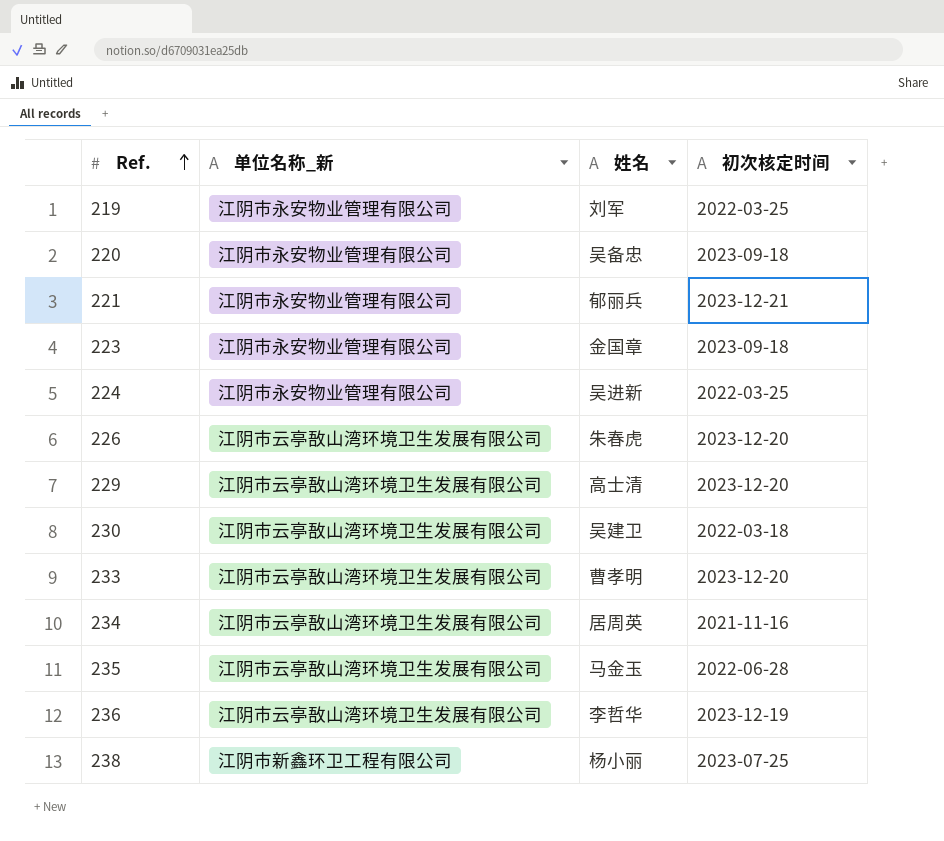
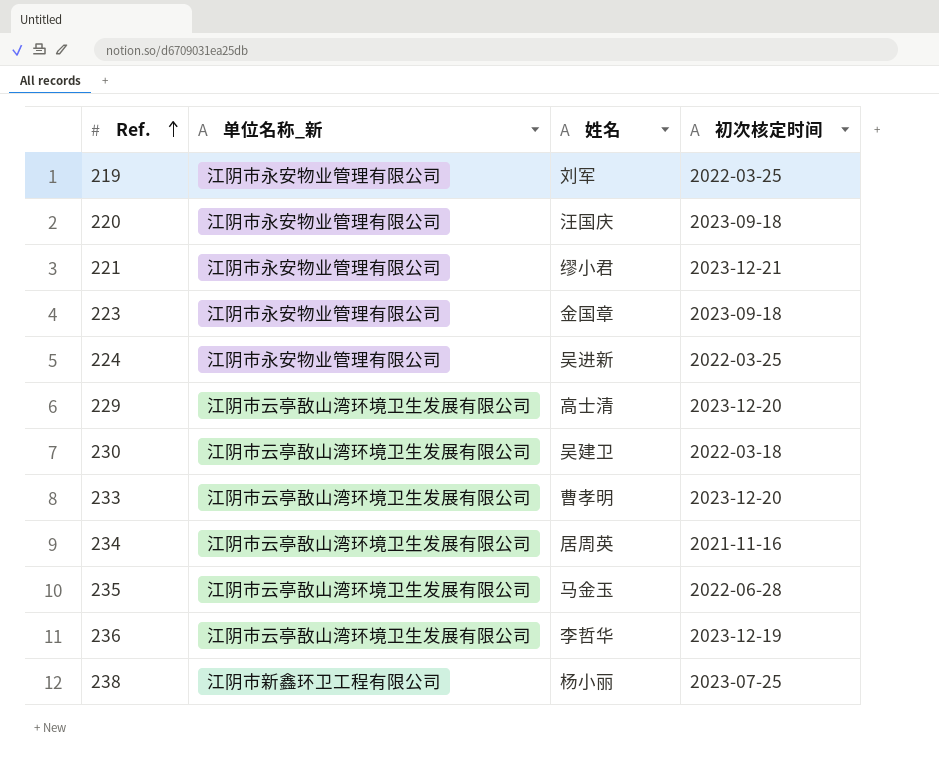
row 226: 江阴市云亭敔山湾环境卫生发展有限公司 | 朱春虎 | 2023-12-20 -> none
220 | 姓名: 吴备忠 -> 汪国庆
221 | 姓名: 郁丽兵 -> 缪小君

